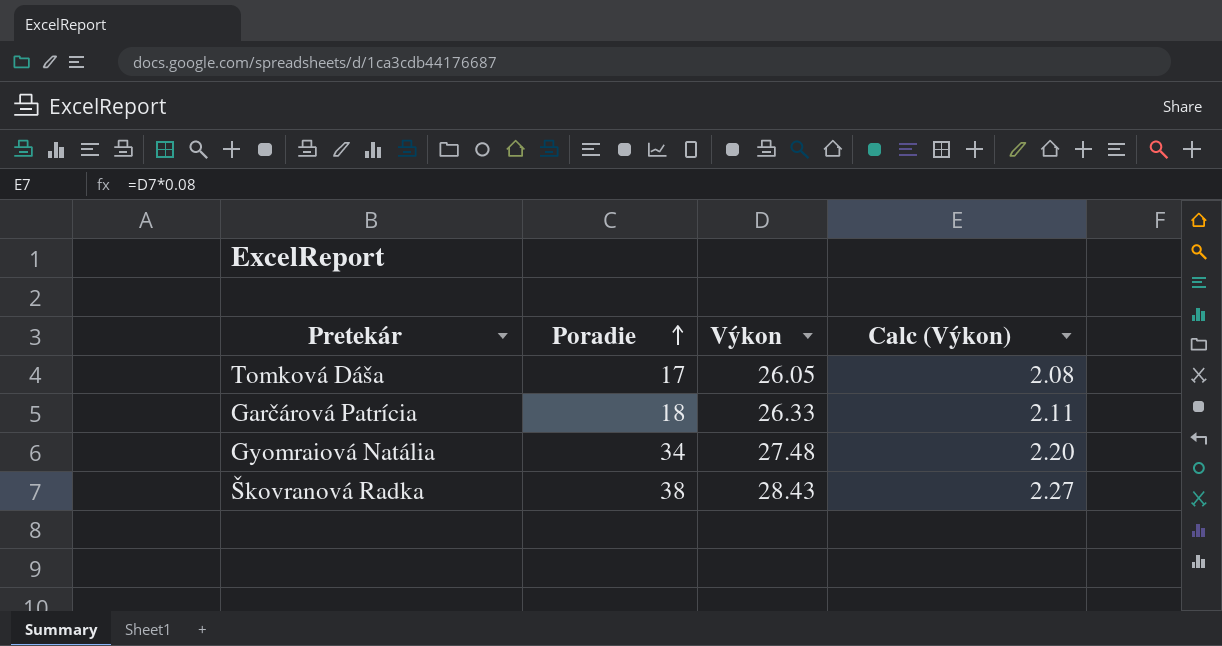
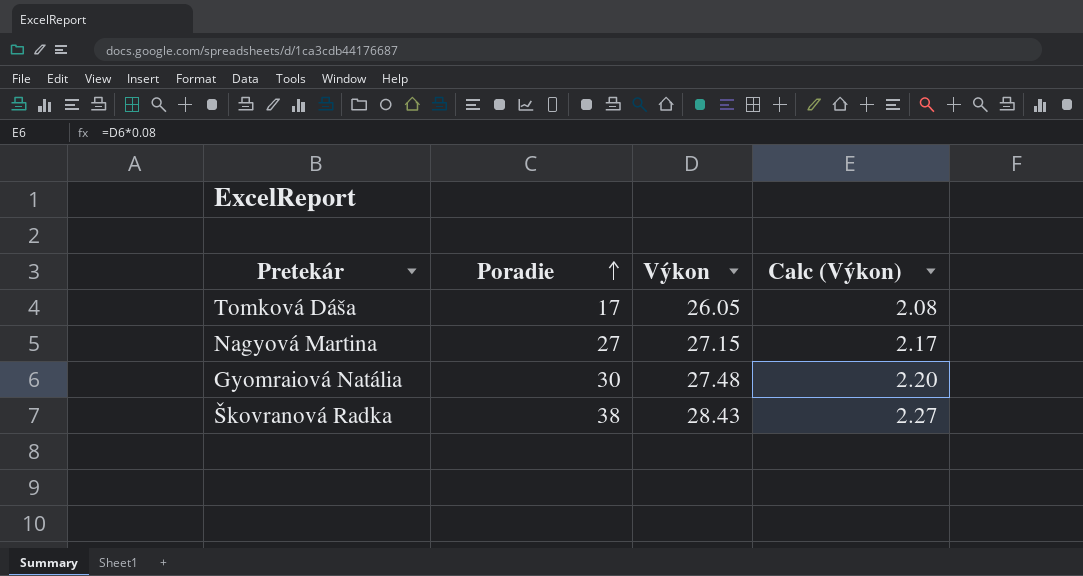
row Garčárová Patrícia: 18 | 26.33 | 2.11 -> none
row Nagyová Martina: none -> 27 | 27.15 | 2.17
Gyomraiová Natália | Poradie: 34 -> 30

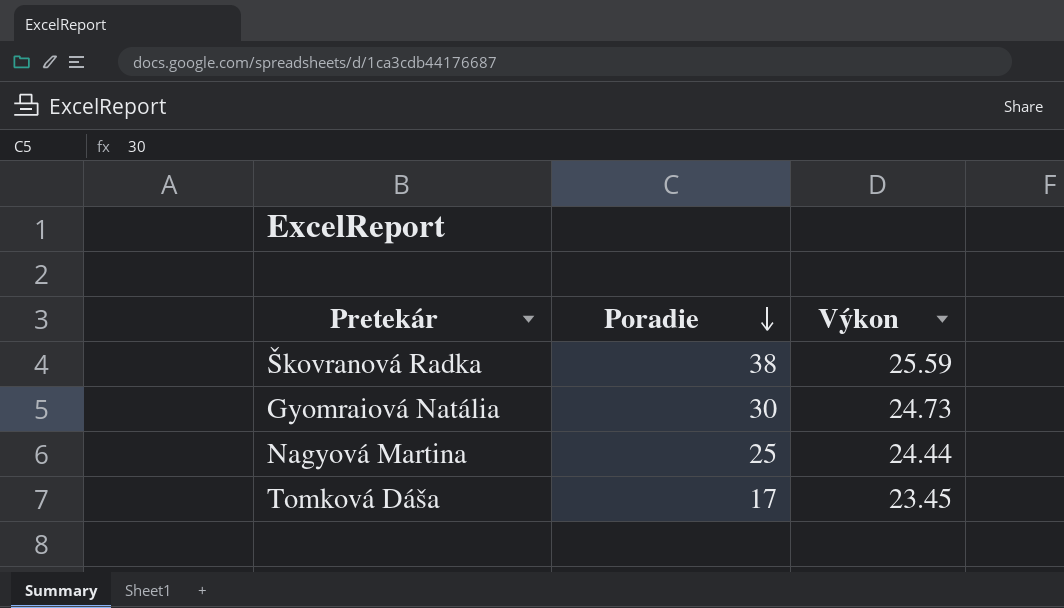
row order: Poradie ascending -> Poradie descending
column Calc (Výkon) | formula: [Výkon] * 0.08 -> none
Škovranová Radka | Výkon: 28.43 -> 25.59
Gyomraiová Natália | Výkon: 27.48 -> 24.73
Nagyová Martina | Poradie: 27 -> 25
Nagyová Martina | Výkon: 27.15 -> 24.44
Tomková Dáša | Výkon: 26.05 -> 23.45

